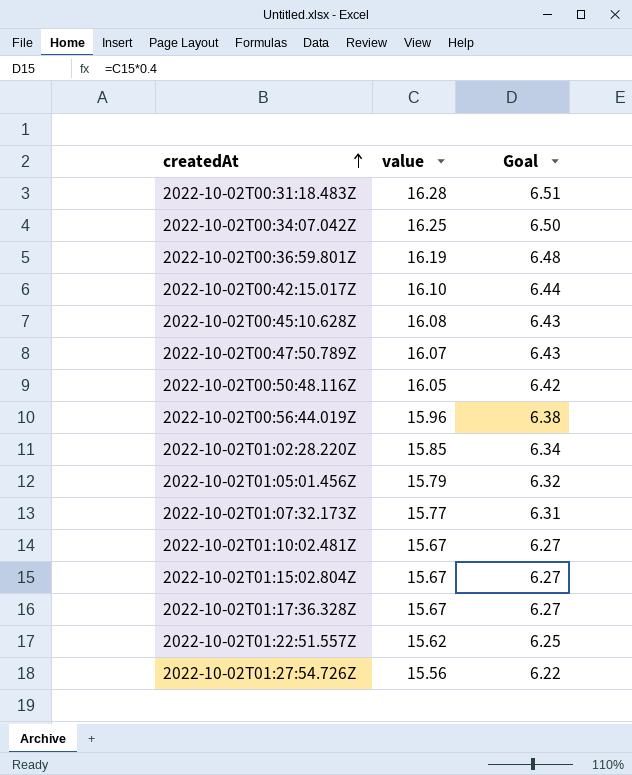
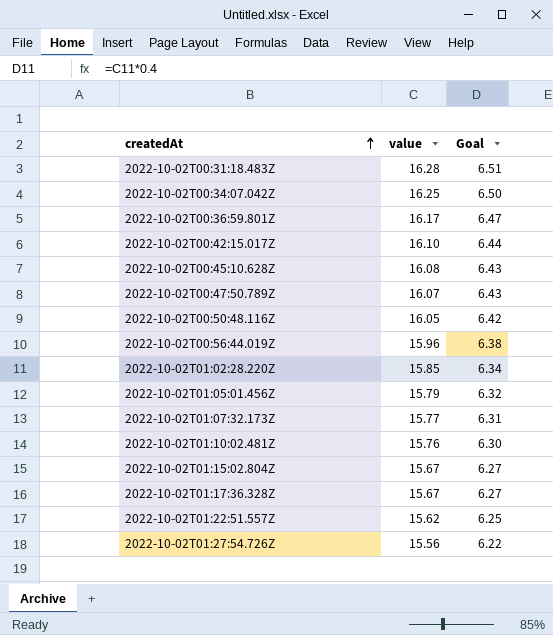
2022-10-02T00:36:59.801Z | value: 16.19 -> 16.17
2022-10-02T00:36:59.801Z | Goal: 6.48 -> 6.47
2022-10-02T01:10:02.481Z | value: 15.67 -> 15.76
2022-10-02T01:10:02.481Z | Goal: 6.27 -> 6.30

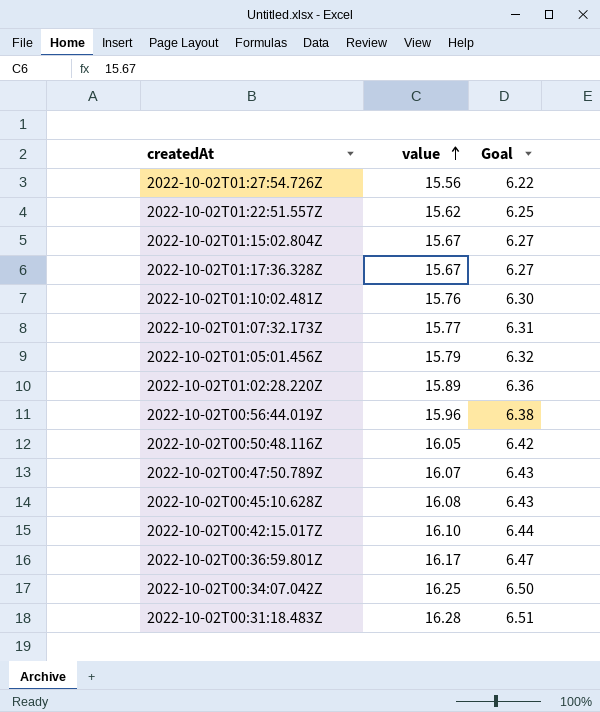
row order: createdAt ascending -> value ascending
2022-10-02T01:02:28.220Z | value: 15.85 -> 15.89
2022-10-02T01:02:28.220Z | Goal: 6.34 -> 6.36

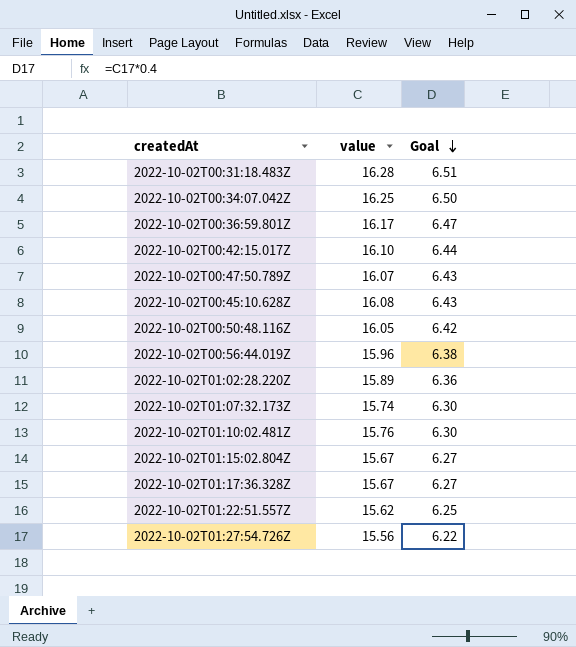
row order: value ascending -> Goal descending
row 2022-10-02T01:05:01.456Z: 15.79 | 6.32 -> none
2022-10-02T01:07:32.173Z | value: 15.77 -> 15.74
2022-10-02T01:07:32.173Z | Goal: 6.31 -> 6.30

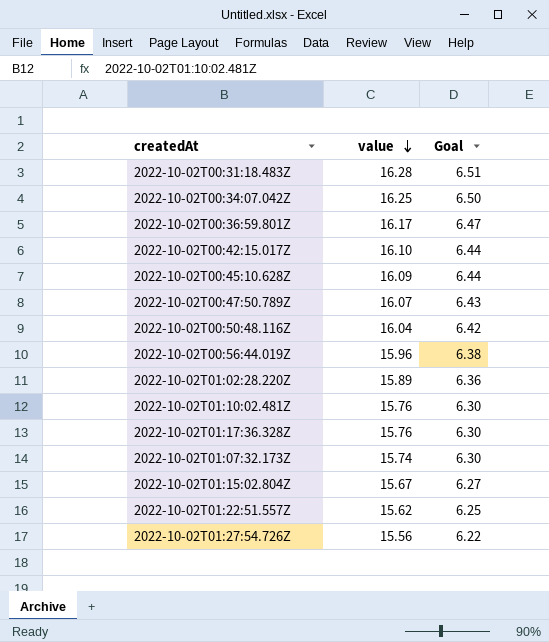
row order: Goal descending -> value descending
2022-10-02T00:45:10.628Z | value: 16.08 -> 16.09
2022-10-02T00:45:10.628Z | Goal: 6.43 -> 6.44
2022-10-02T00:50:48.116Z | value: 16.05 -> 16.04
2022-10-02T01:17:36.328Z | value: 15.67 -> 15.76
2022-10-02T01:17:36.328Z | Goal: 6.27 -> 6.30

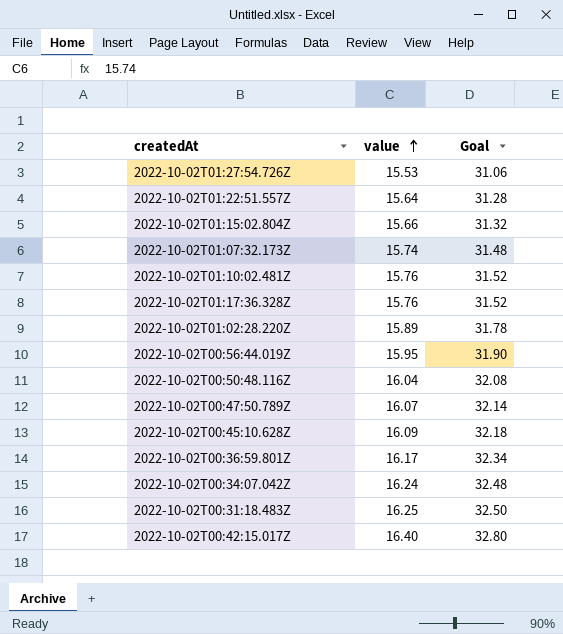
row order: value descending -> value ascending
column Goal | formula: [value] * 0.4 -> [value] * 2
2022-10-02T01:27:54.726Z | value: 15.56 -> 15.53
2022-10-02T01:22:51.557Z | value: 15.62 -> 15.64
2022-10-02T01:15:02.804Z | value: 15.67 -> 15.66
2022-10-02T00:56:44.019Z | value: 15.96 -> 15.95
2022-10-02T00:34:07.042Z | value: 16.25 -> 16.24
2022-10-02T00:31:18.483Z | value: 16.28 -> 16.25
2022-10-02T00:42:15.017Z | value: 16.10 -> 16.40

